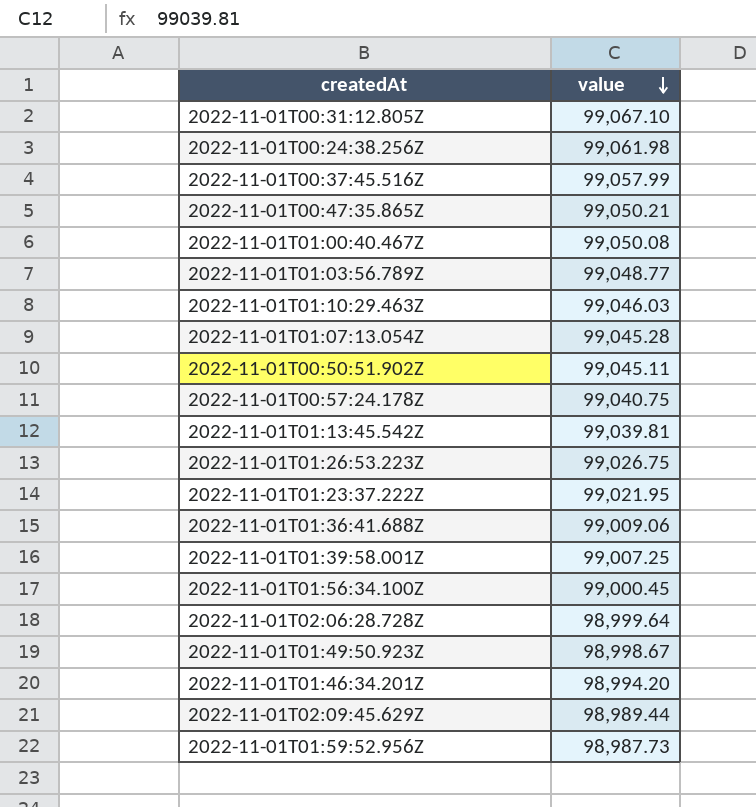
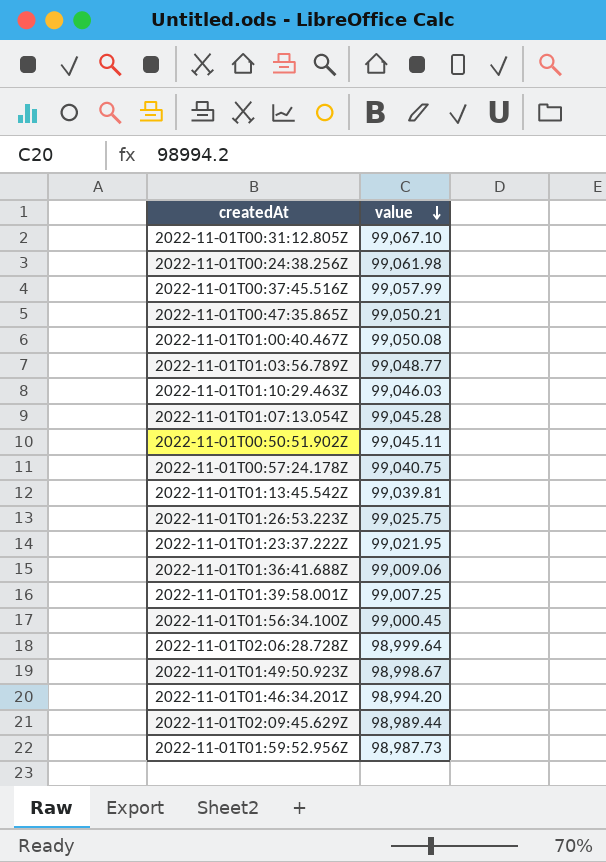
2022-11-01T01:26:53.223Z | value: 99,026.75 -> 99,025.75

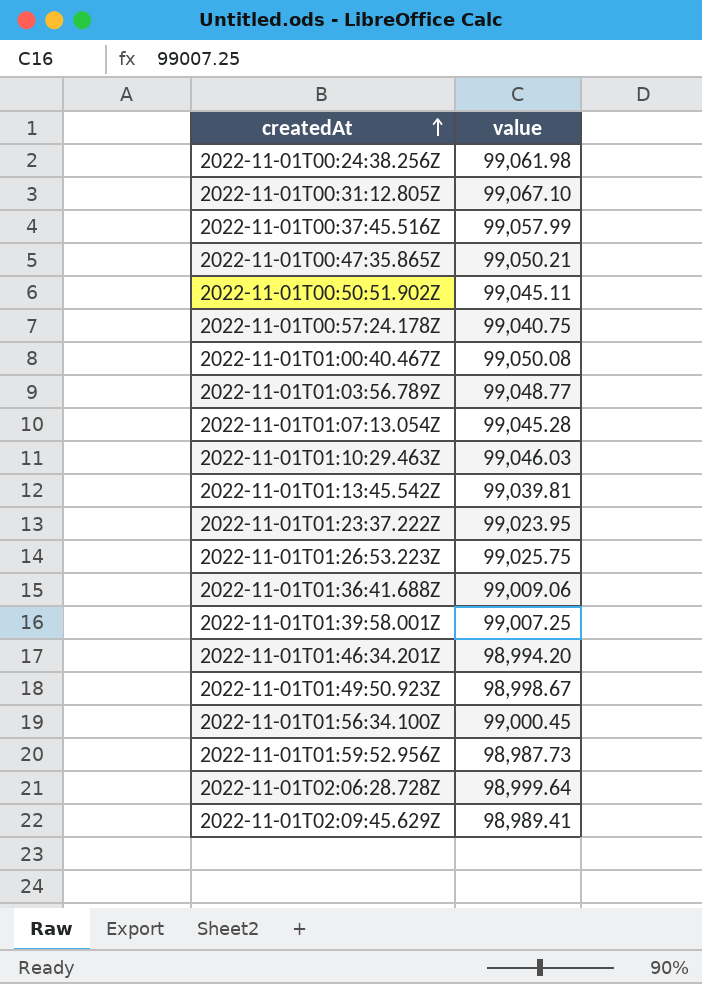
row order: value descending -> createdAt ascending
2022-11-01T01:23:37.222Z | value: 99,021.95 -> 99,023.95
2022-11-01T02:09:45.629Z | value: 98,989.44 -> 98,989.41

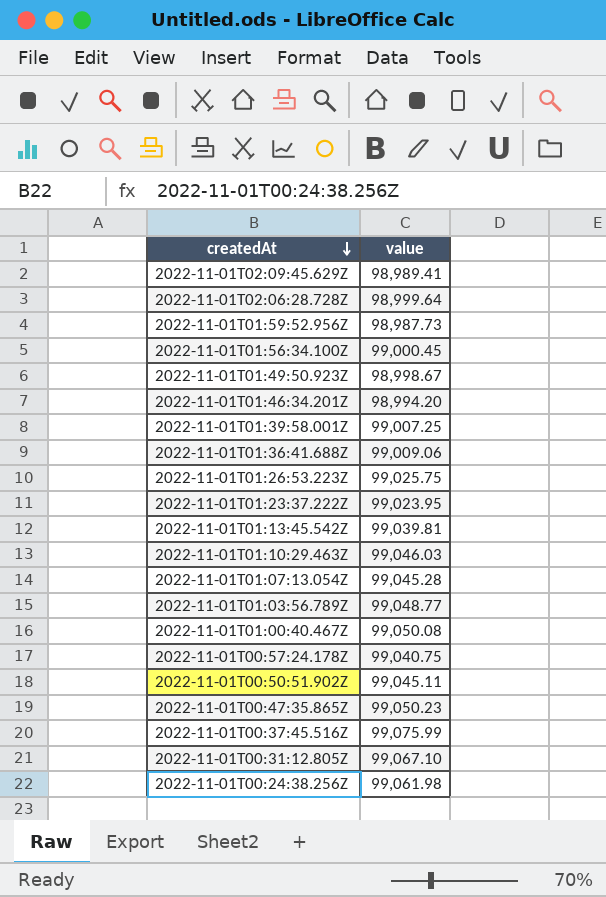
row order: createdAt ascending -> createdAt descending
2022-11-01T00:47:35.865Z | value: 99,050.21 -> 99,050.23
2022-11-01T00:37:45.516Z | value: 99,057.99 -> 99,075.99

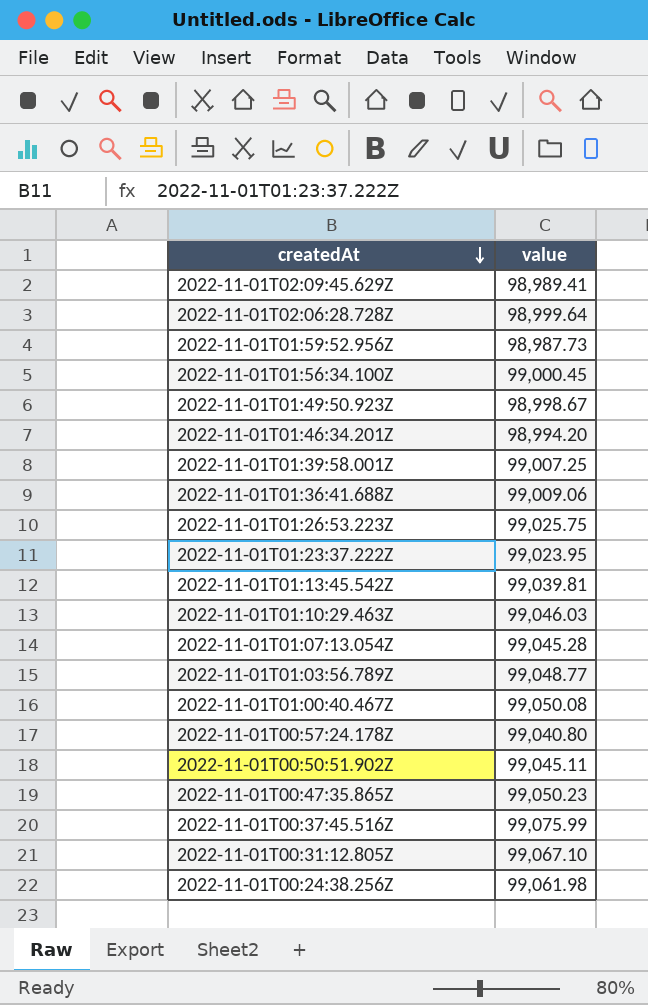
2022-11-01T00:57:24.178Z | value: 99,040.75 -> 99,040.80

